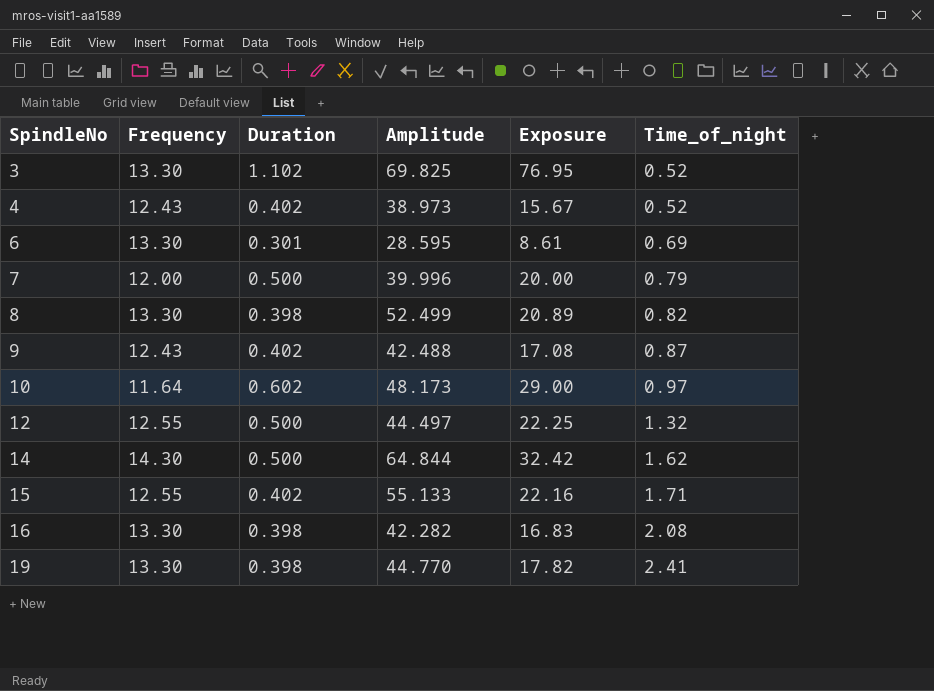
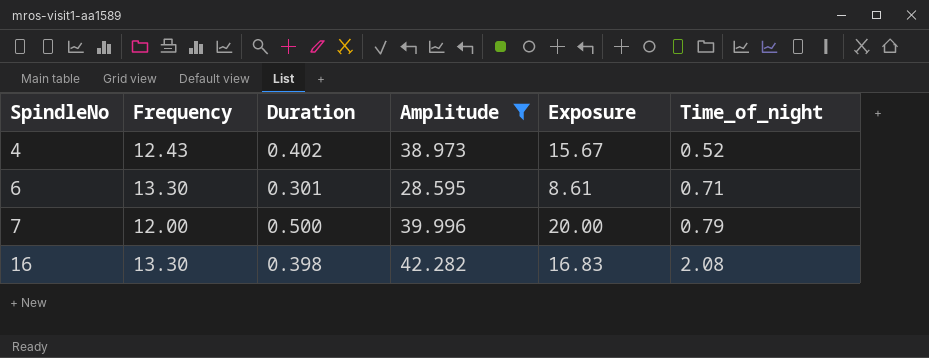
filter: none -> Amplitude <= 42.282
6 | Time_of_night: 0.69 -> 0.71

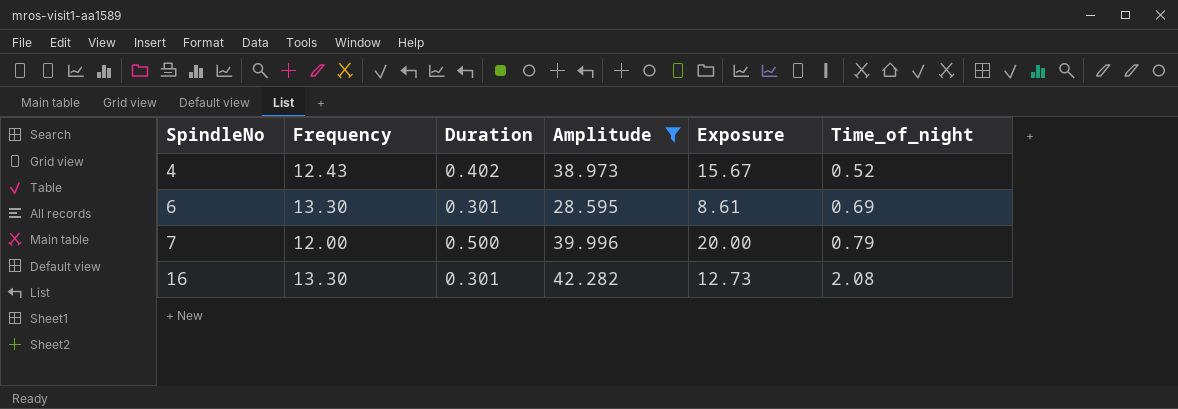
6 | Time_of_night: 0.71 -> 0.69
16 | Duration: 0.398 -> 0.301
16 | Exposure: 16.83 -> 12.73

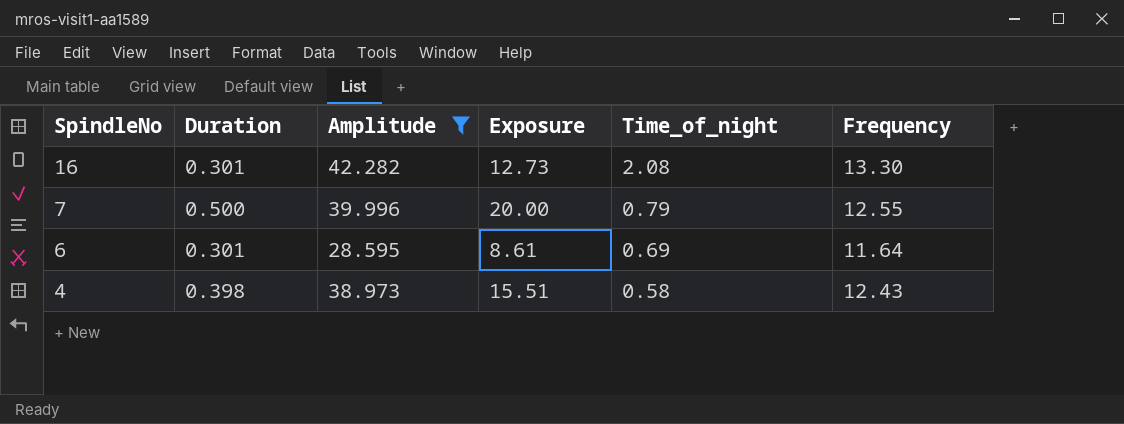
row order: SpindleNo ascending -> SpindleNo descending
column Frequency | position: 2 -> 6
7 | Frequency: 12.00 -> 12.55
6 | Frequency: 13.30 -> 11.64
4 | Duration: 0.402 -> 0.398
4 | Exposure: 15.67 -> 15.51
4 | Time_of_night: 0.52 -> 0.58

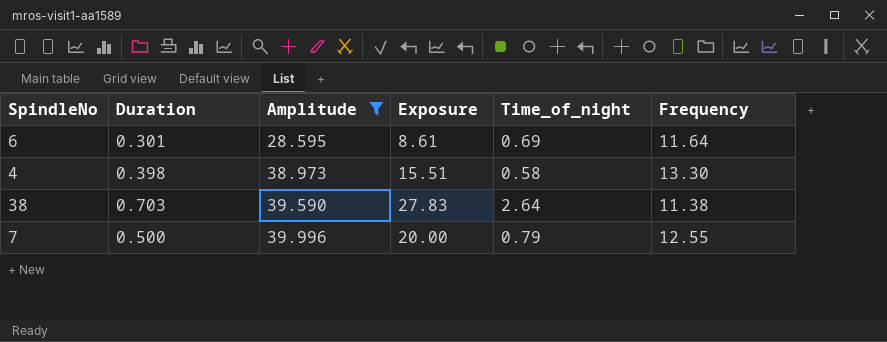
row order: SpindleNo descending -> Amplitude ascending
row 16: 0.301 | 42.282 | 12.73 | 2.08 | 13.30 -> none
4 | Frequency: 12.43 -> 13.30
row 38: none -> 0.703 | 39.590 | 27.83 | 2.64 | 11.38

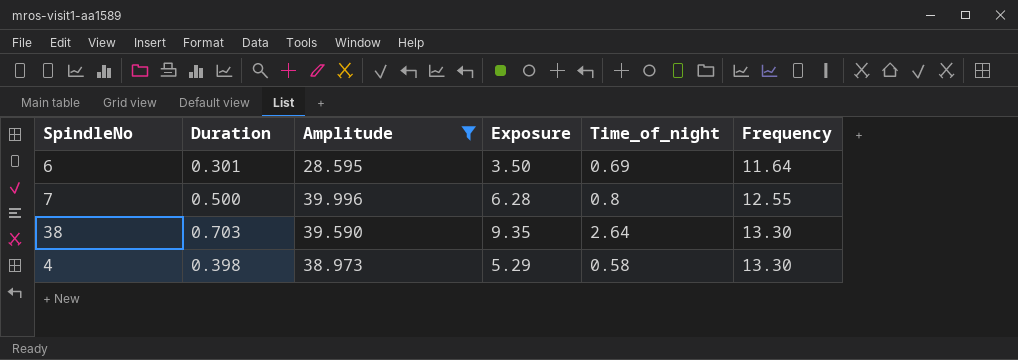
row order: Amplitude ascending -> Frequency ascending
column Exposure | formula: [Duration] * [Amplitude] -> [Duration] * [Frequency]
7 | Time_of_night: 0.79 -> 0.8
38 | Frequency: 11.38 -> 13.30

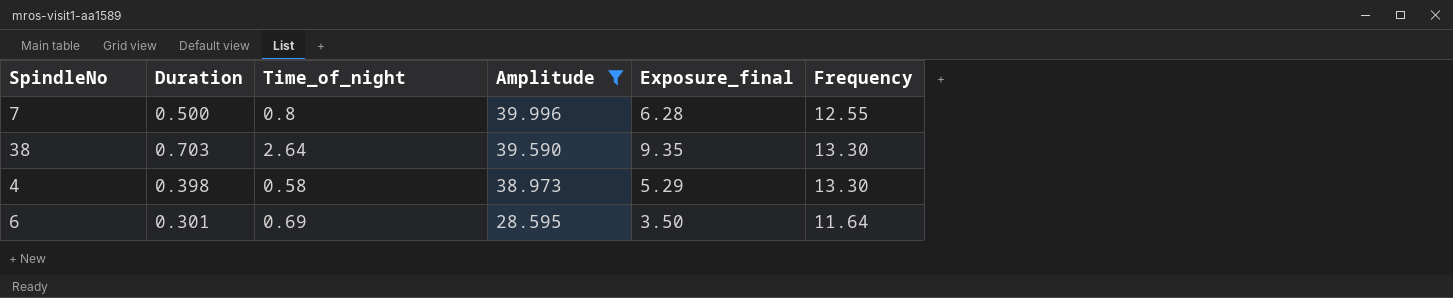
row order: Frequency ascending -> Amplitude descending
column Time_of_night | position: 5 -> 3
column name: Exposure -> Exposure_final

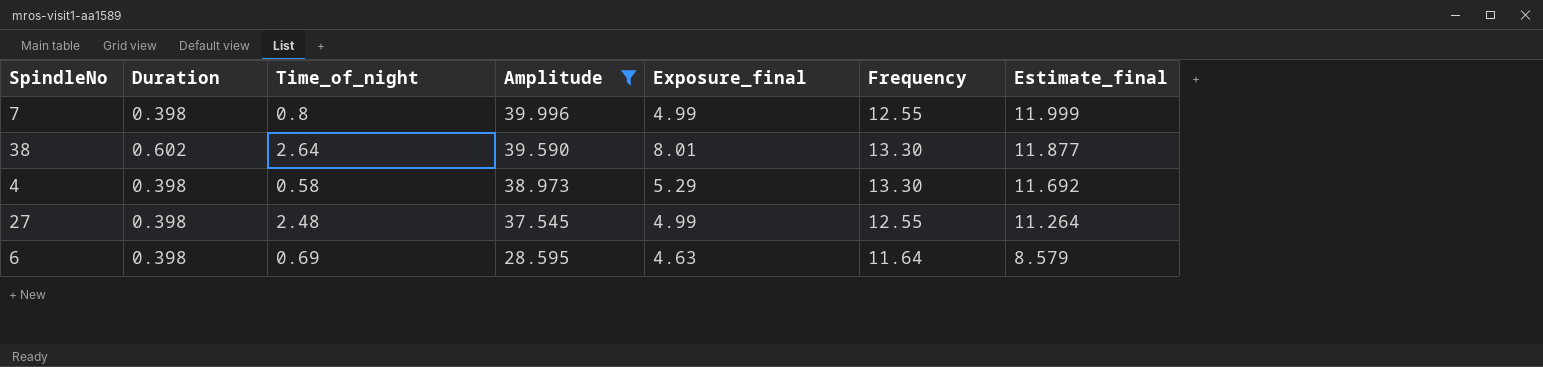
column Estimate_final | formula: none -> [Amplitude] * 0.3
7 | Duration: 0.500 -> 0.398
7 | Exposure_final: 6.28 -> 4.99
38 | Duration: 0.703 -> 0.602
38 | Exposure_final: 9.35 -> 8.01
row 27: none -> 0.398 | 2.48 | 37.545 | 4.99 | 12.55 | 11.264
6 | Duration: 0.301 -> 0.398
6 | Exposure_final: 3.50 -> 4.63

